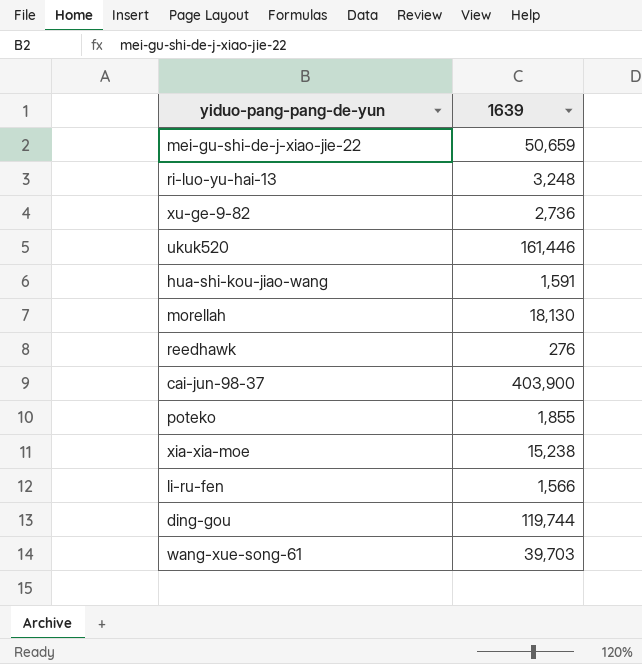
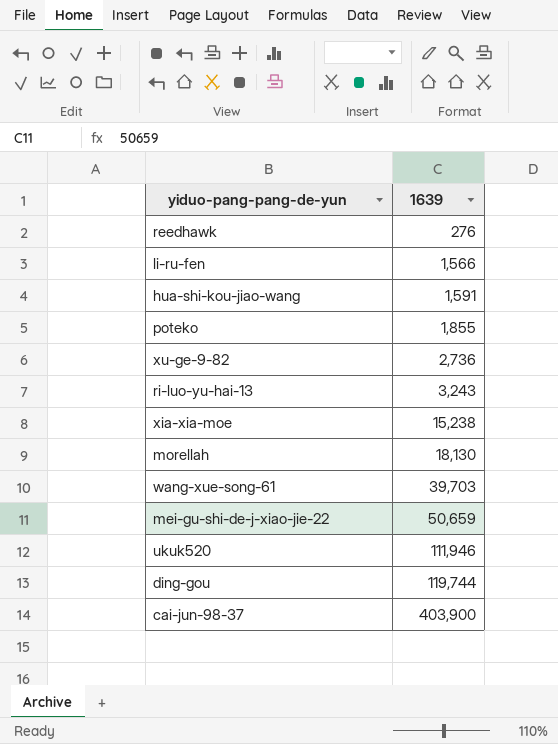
row order: none -> 1639 ascending
ri-luo-yu-hai-13 | 1639: 3,248 -> 3,243
ukuk520 | 1639: 161,446 -> 111,946

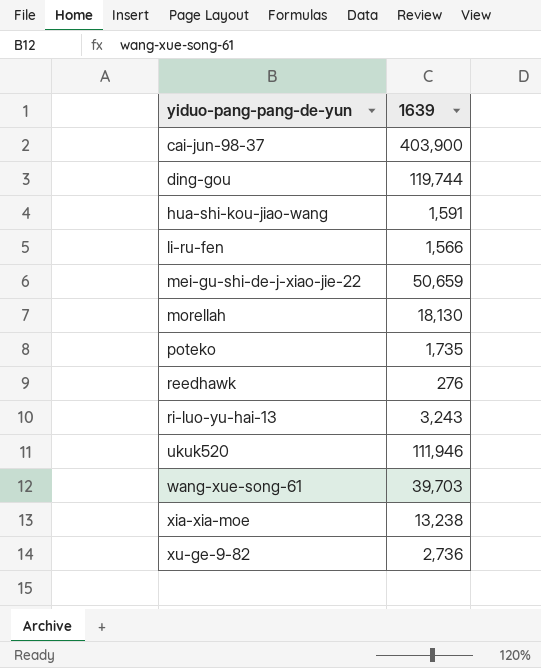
row order: 1639 ascending -> yiduo-pang-pang-de-yun ascending
poteko | 1639: 1,855 -> 1,735
xia-xia-moe | 1639: 15,238 -> 13,238

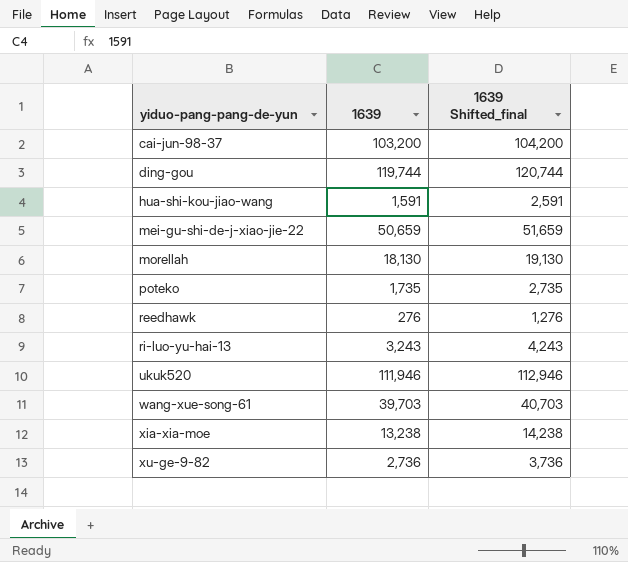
column 1639 Shifted_final | formula: none -> [1639] + 1000
row li-ru-fen: 1,566 -> none
cai-jun-98-37 | 1639: 403,900 -> 103,200

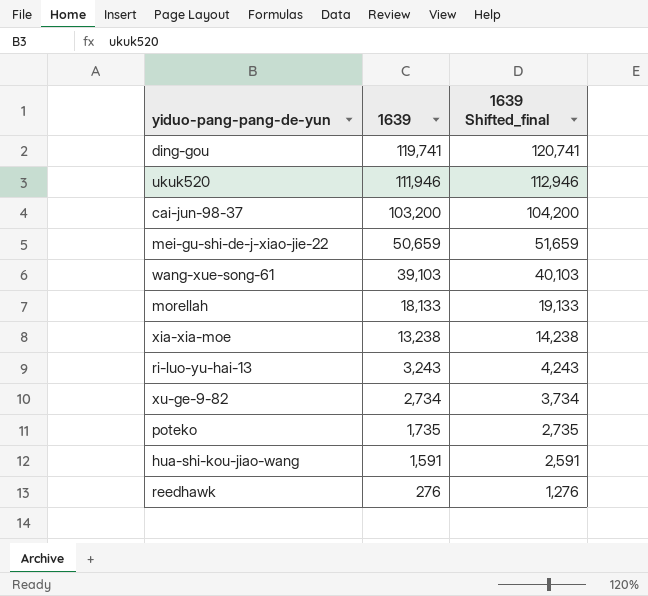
row order: yiduo-pang-pang-de-yun ascending -> 1639 descending
ding-gou | 1639: 119,744 -> 119,741
ding-gou | 1639 Shifted_final: 120,744 -> 120,741
wang-xue-song-61 | 1639: 39,703 -> 39,103
wang-xue-song-61 | 1639 Shifted_final: 40,703 -> 40,103
morellah | 1639: 18,130 -> 18,133
morellah | 1639 Shifted_final: 19,130 -> 19,133
xu-ge-9-82 | 1639: 2,736 -> 2,734
xu-ge-9-82 | 1639 Shifted_final: 3,736 -> 3,734

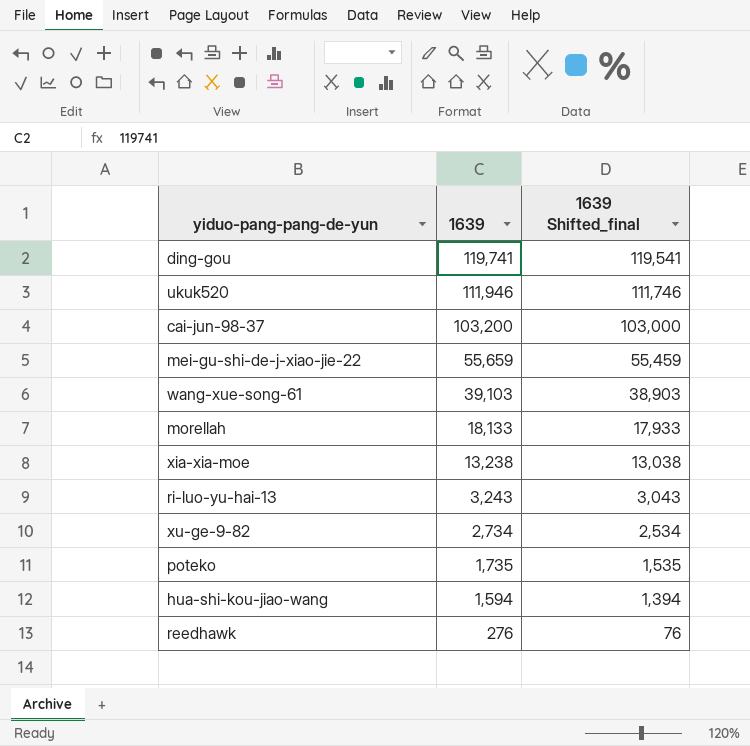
column 1639 Shifted_final | formula: [1639] + 1000 -> [1639] - 200
mei-gu-shi-de-j-xiao-jie-22 | 1639: 50,659 -> 55,659
hua-shi-kou-jiao-wang | 1639: 1,591 -> 1,594

